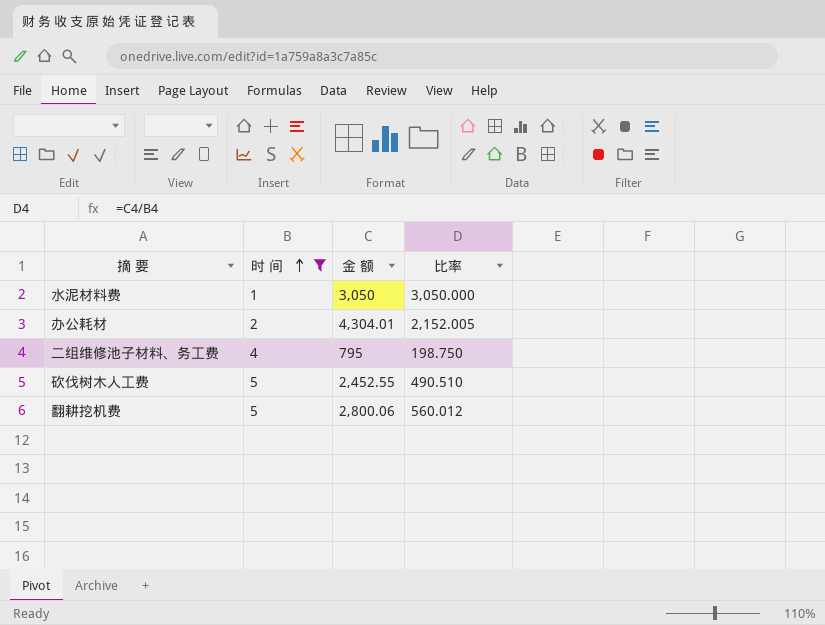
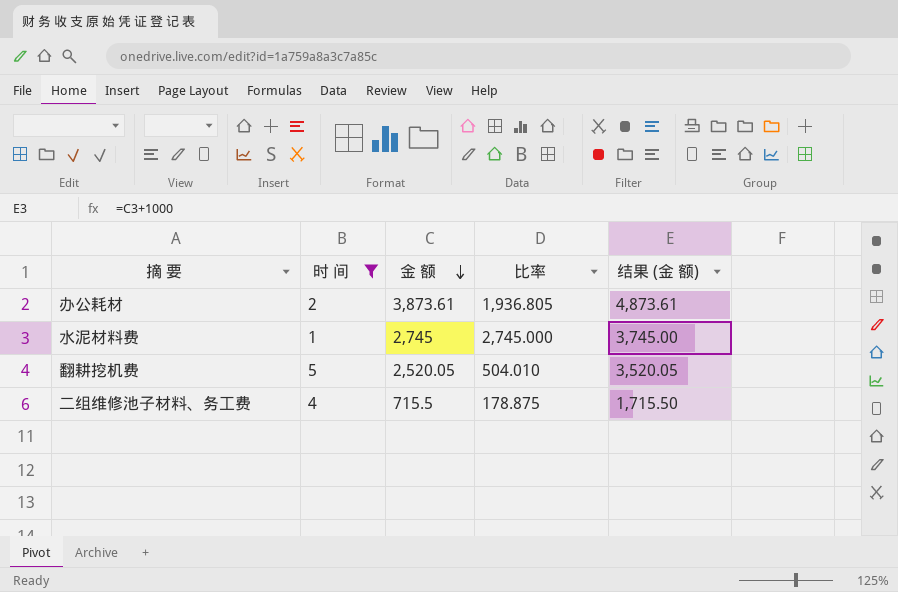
row order: 时 间 ascending -> 金 额 descending
column 结果 (金 额) | formula: none -> [金 额] + 1000
row 砍伐树木人工费: 5 | 2,452.55 | 490.510 -> none
办公耗材 | 金 额: 4,304.01 -> 3,873.61
办公耗材 | 比率: 2,152.005 -> 1,936.805
水泥材料费 | 金 额: 3,050 -> 2,745
水泥材料费 | 比率: 3,050.000 -> 2,745.000
翻耕挖机费 | 金 额: 2,800.06 -> 2,520.05
翻耕挖机费 | 比率: 560.012 -> 504.010
二组维修池子材料、务工费 | 金 额: 795 -> 715.5
二组维修池子材料、务工费 | 比率: 198.750 -> 178.875

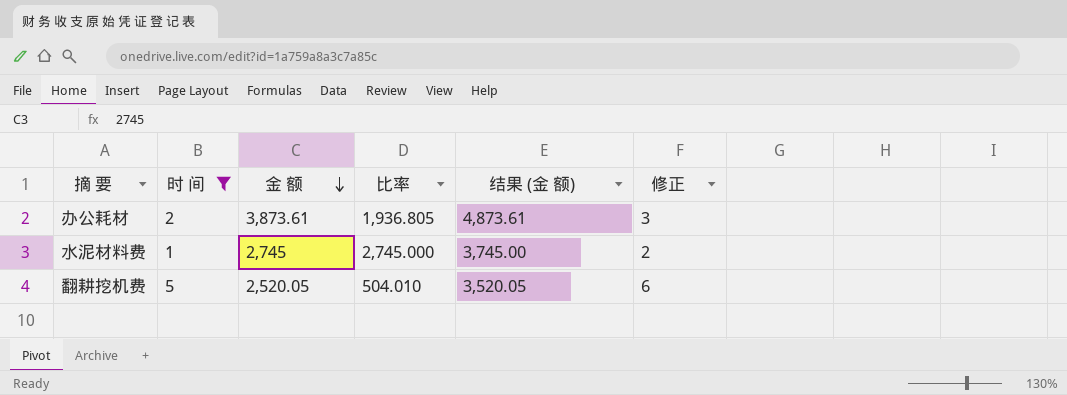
column 修正 | formula: none -> [时 间] + 1
row 二组维修池子材料、务工费: 4 | 715.5 | 178.875 | 1,715.50 -> none

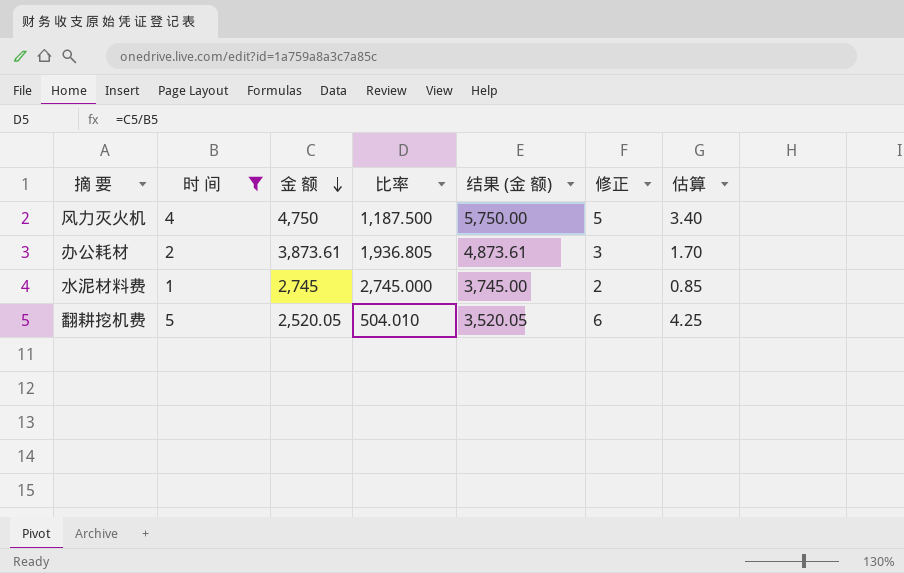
column 估算 | formula: none -> [时 间] * 0.85
row 风力灭火机: none -> 4 | 4,750 | 1,187.500 | 5,750.00 | 5 | 3.40

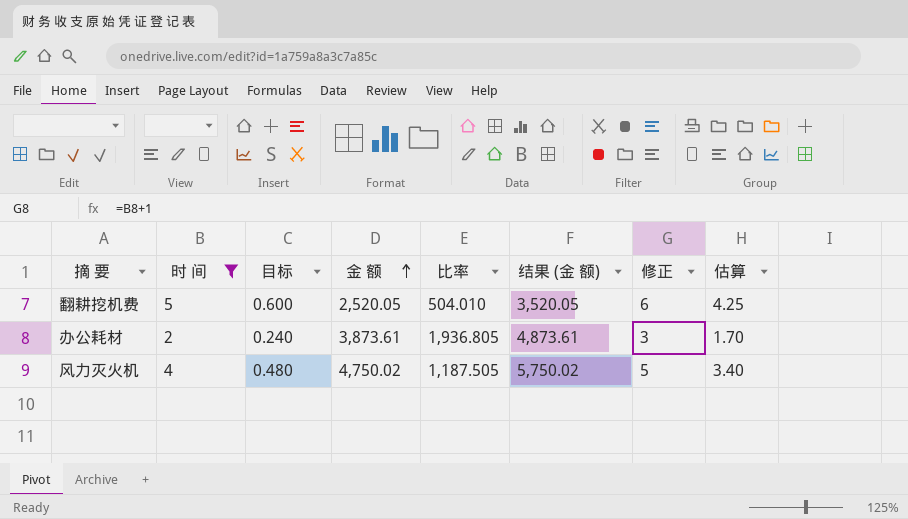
row order: 金 额 descending -> 金 额 ascending
column 目标 | formula: none -> [时 间] * 0.12
row 水泥材料费: 1 | 2,745 | 2,745.000 | 3,745.00 | 2 | 0.85 -> none
风力灭火机 | 金 额: 4,750 -> 4,750.02
风力灭火机 | 比率: 1,187.500 -> 1,187.505
风力灭火机 | 结果 (金 额): 5,750.00 -> 5,750.02

